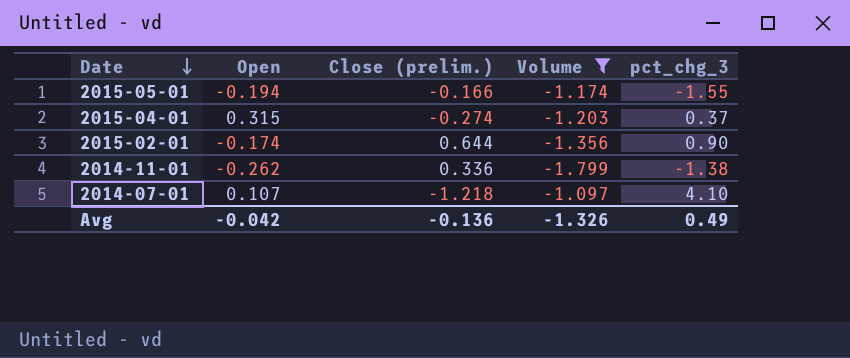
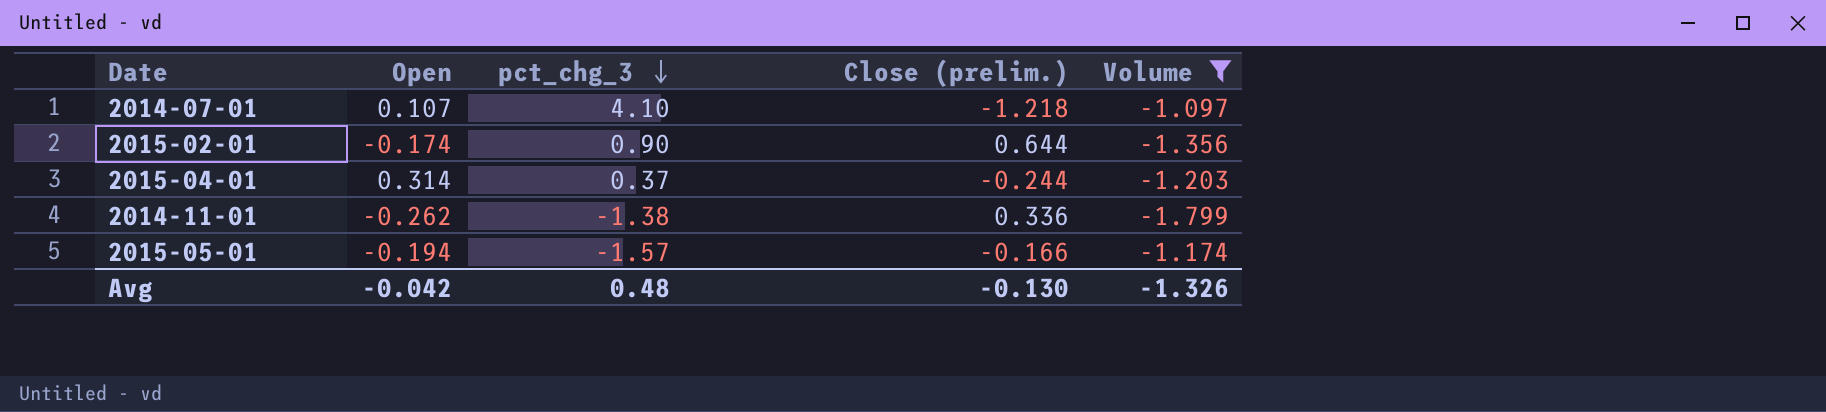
row order: Date descending -> pct_chg_3 descending
column pct_chg_3 | position: 5 -> 3
2015-04-01 | Open: 0.315 -> 0.314
2015-04-01 | Close (prelim.): -0.274 -> -0.244
2015-05-01 | pct_chg_3: -1.55 -> -1.57
Avg | pct_chg_3: 0.49 -> 0.48
Avg | Close (prelim.): -0.136 -> -0.130

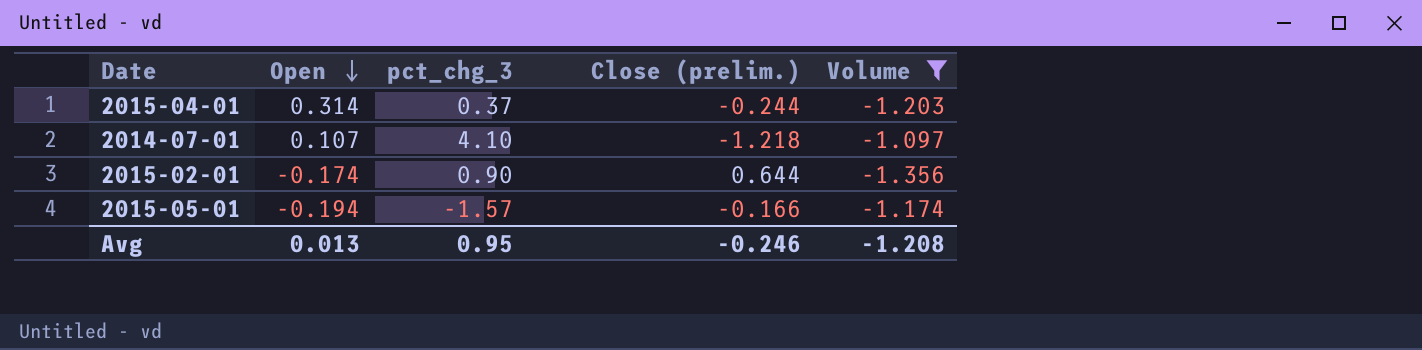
row order: pct_chg_3 descending -> Open descending
row 2014-11-01: -0.262 | -1.38 | 0.336 | -1.799 -> none
Avg | Open: -0.042 -> 0.013
Avg | pct_chg_3: 0.48 -> 0.95
Avg | Close (prelim.): -0.130 -> -0.246
Avg | Volume: -1.326 -> -1.208

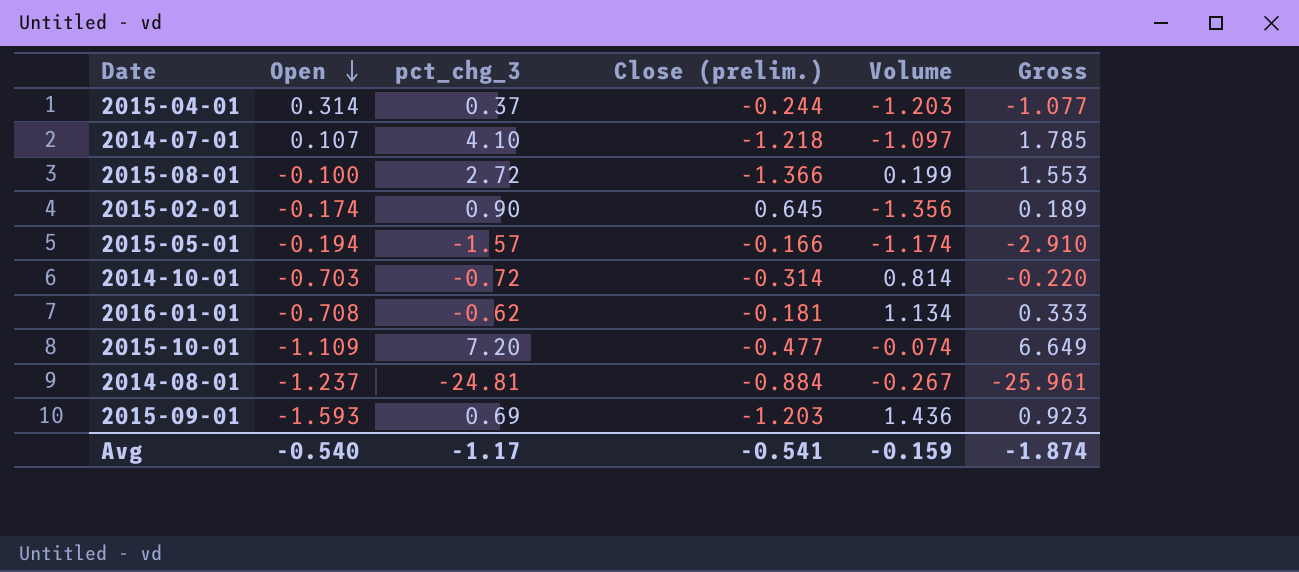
filter: Volume <= -1.097 -> none
column Gross | formula: none -> [pct_chg_3] + [Close (prelim.)] + [Volume]
2015-02-01 | Close (prelim.): 0.644 -> 0.645
Avg | Open: 0.013 -> -0.540
Avg | pct_chg_3: 0.95 -> -1.17
Avg | Close (prelim.): -0.246 -> -0.541
Avg | Volume: -1.208 -> -0.159

